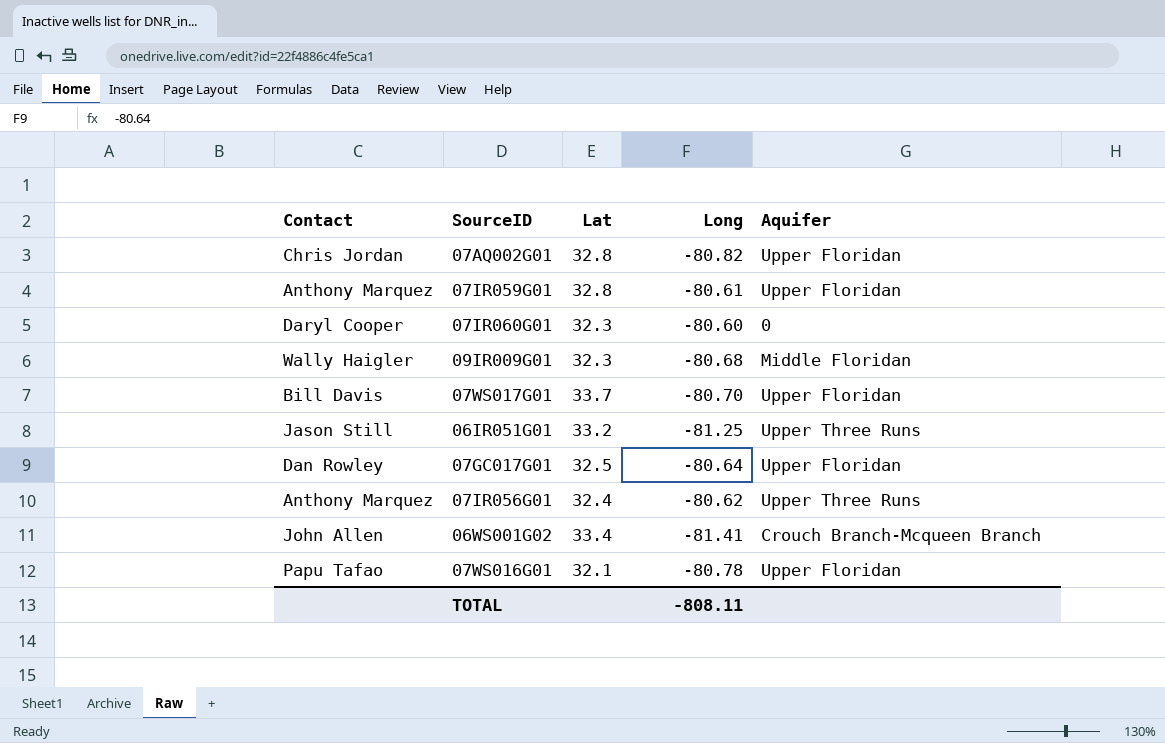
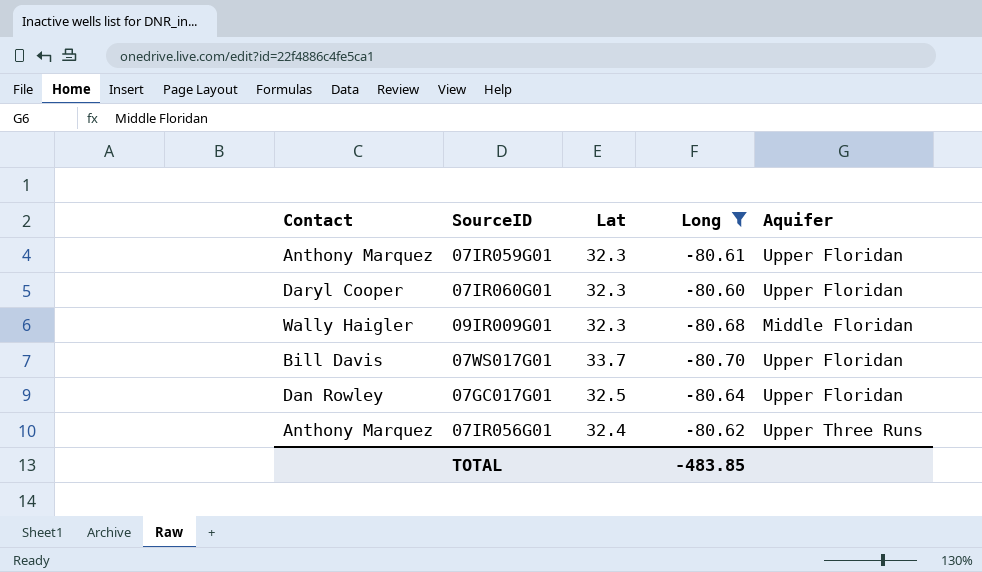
filter: none -> Long >= -80.70
07IR059G01 | Lat: 32.8 -> 32.3
07IR060G01 | Aquifer: 0 -> Upper Floridan
TOTAL | Long: -808.11 -> -483.85

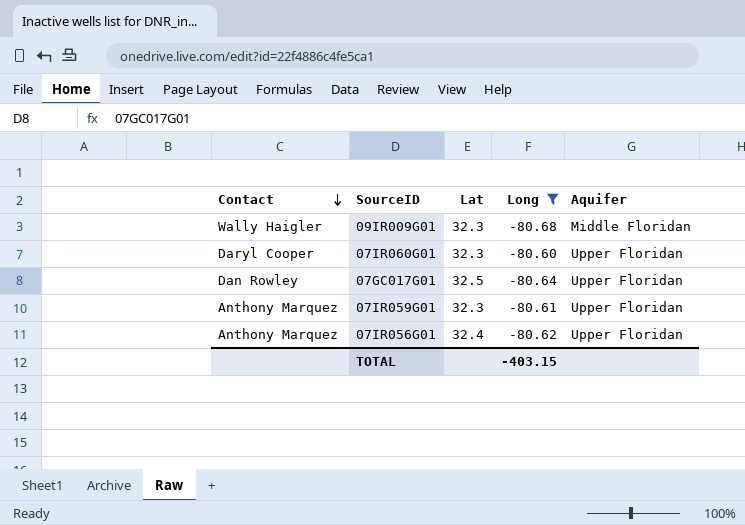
row order: none -> Contact descending
row 07WS017G01: Bill Davis | 33.7 | -80.70 | Upper Floridan -> none
07IR056G01 | Aquifer: Upper Three Runs -> Upper Floridan
TOTAL | Long: -483.85 -> -403.15

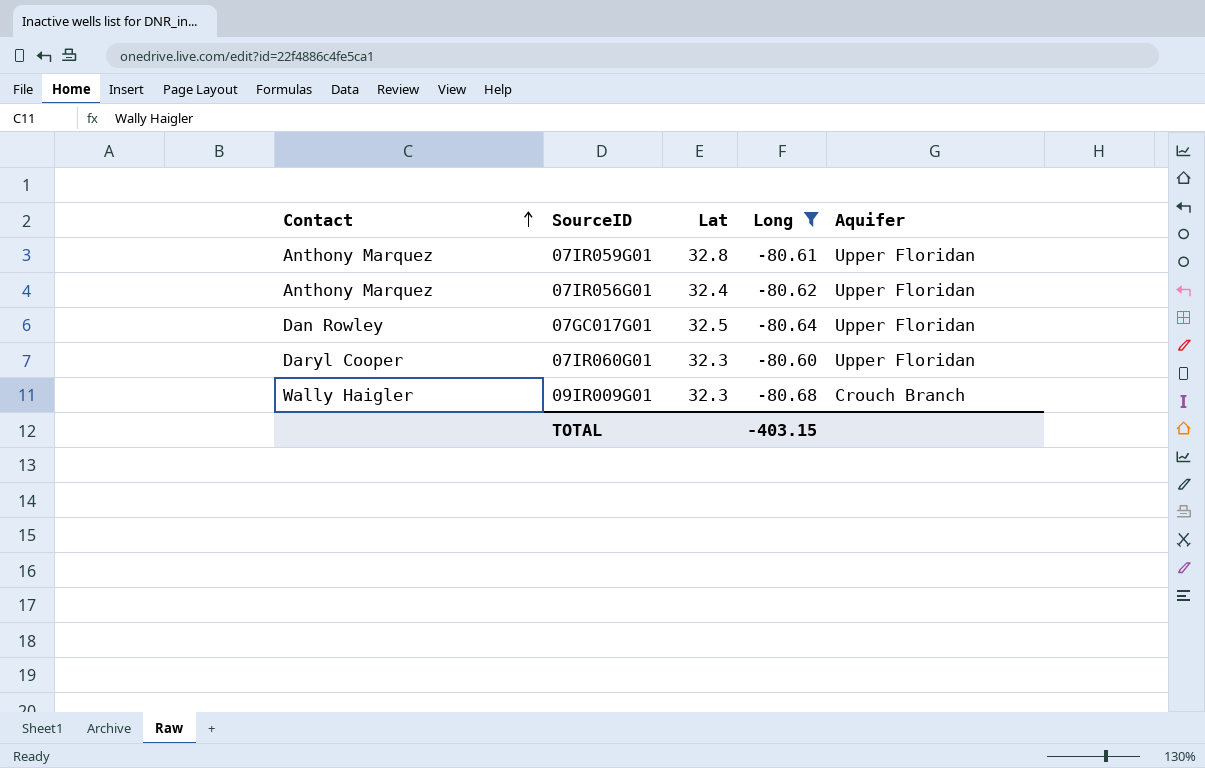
row order: Contact descending -> Contact ascending
07IR059G01 | Lat: 32.3 -> 32.8
09IR009G01 | Aquifer: Middle Floridan -> Crouch Branch

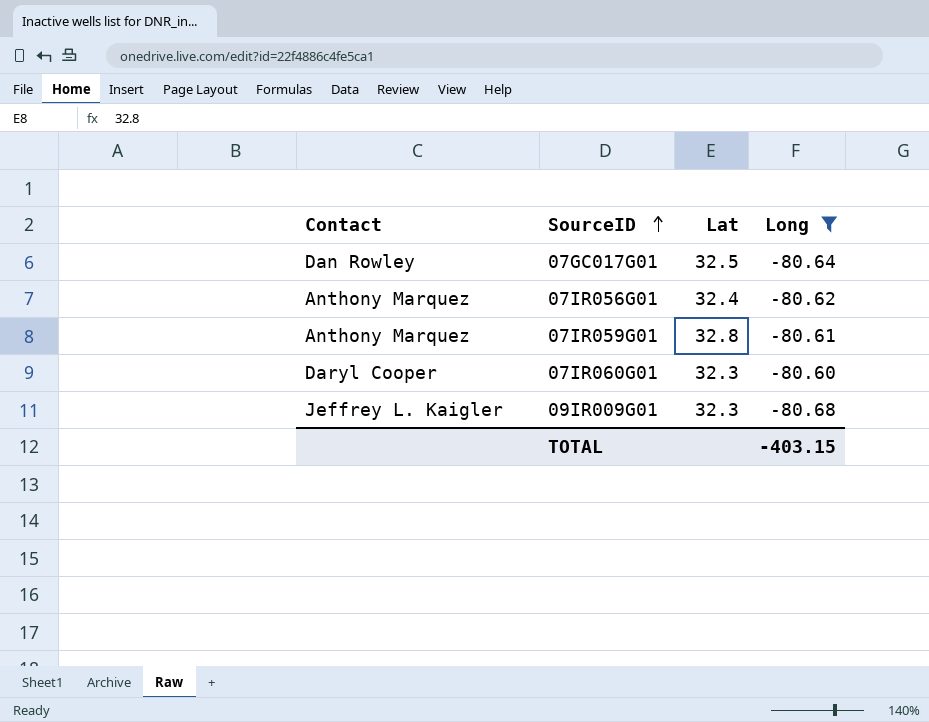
row order: Contact ascending -> SourceID ascending
column Aquifer | position: 5 -> none
09IR009G01 | Contact: Wally Haigler -> Jeffrey L. Kaigler

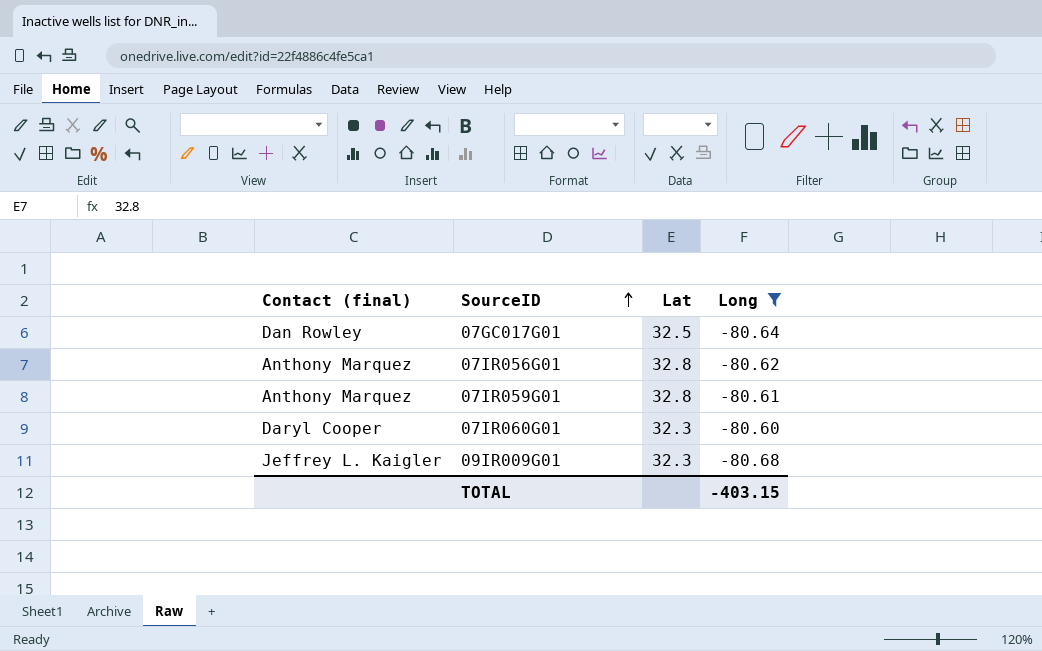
column name: Contact -> Contact (final)
07IR056G01 | Lat: 32.4 -> 32.8

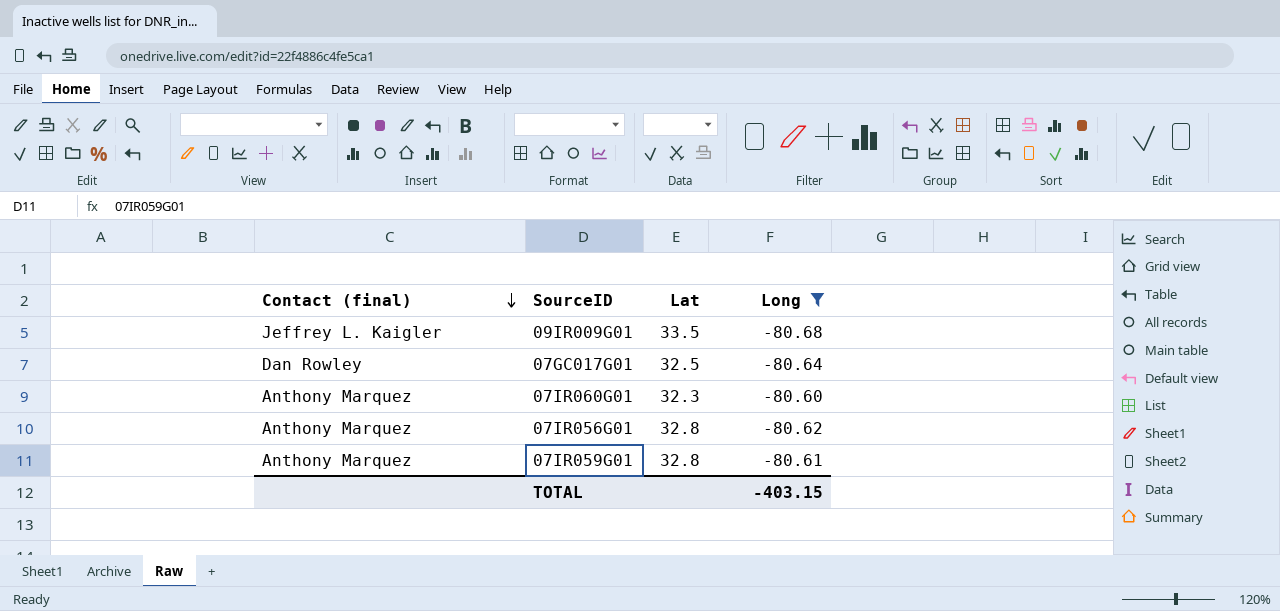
row order: SourceID ascending -> Contact (final) descending
09IR009G01 | Lat: 32.3 -> 33.5
07IR060G01 | Contact (final): Daryl Cooper -> Anthony Marquez

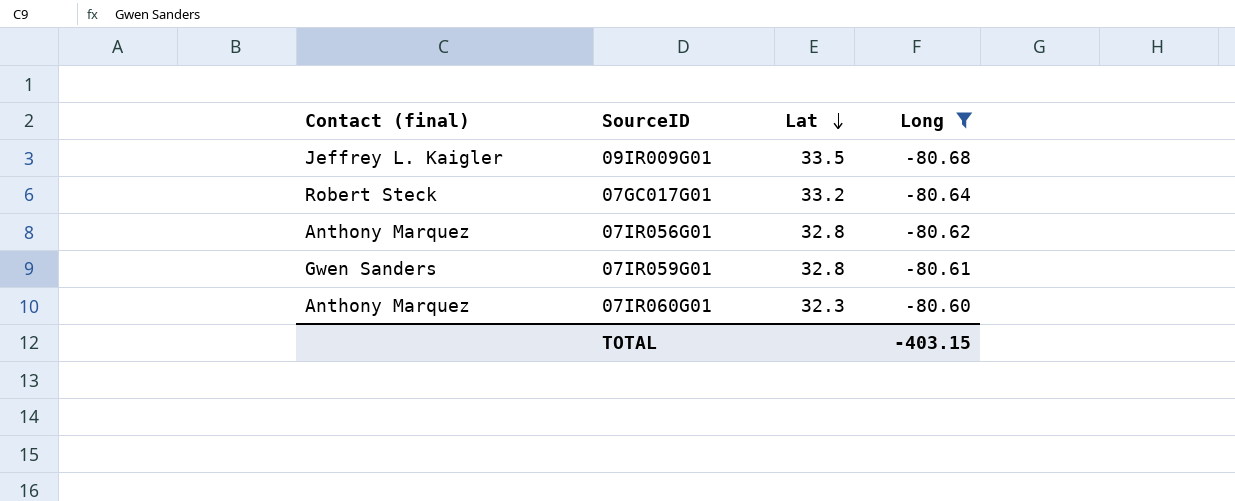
row order: Contact (final) descending -> Lat descending
07GC017G01 | Contact (final): Dan Rowley -> Robert Steck
07GC017G01 | Lat: 32.5 -> 33.2
07IR059G01 | Contact (final): Anthony Marquez -> Gwen Sanders

